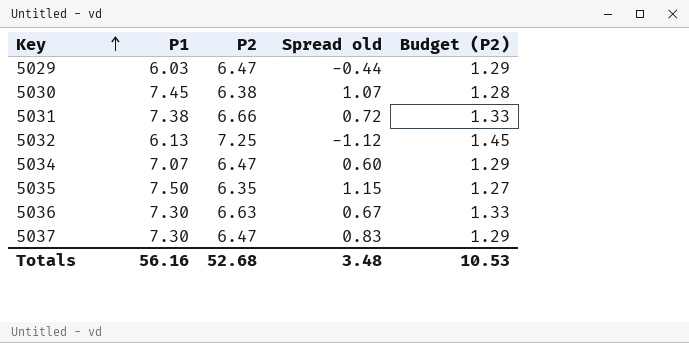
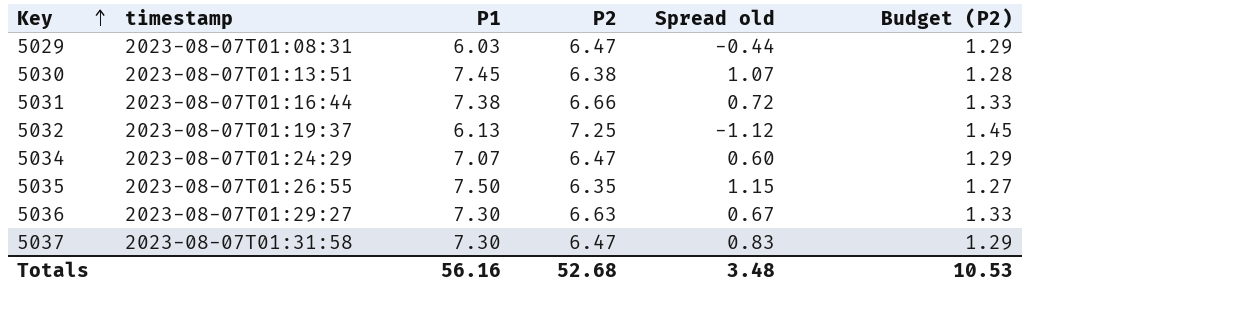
column timestamp | position: none -> 2

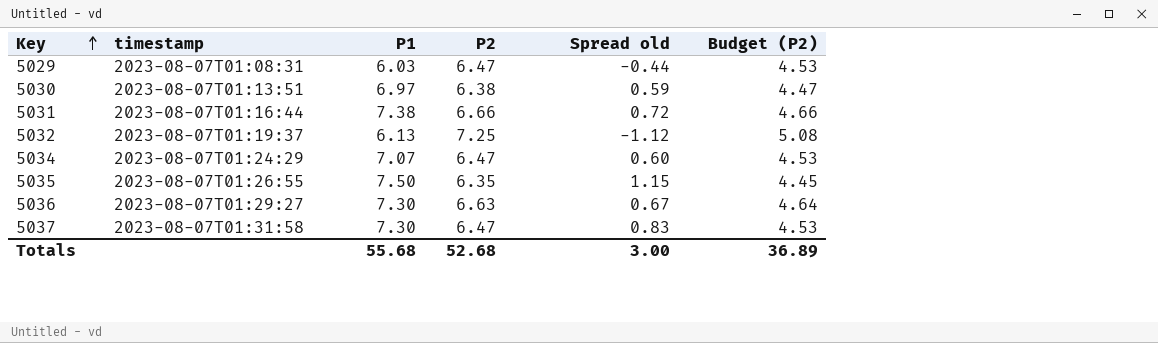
column Budget (P2) | formula: [P2] * 0.2 -> [P2] * 0.7
5030 | P1: 7.45 -> 6.97
5030 | Spread old: 1.07 -> 0.59
Totals | P1: 56.16 -> 55.68
Totals | Spread old: 3.48 -> 3.00
Totals | Budget (P2): 10.53 -> 36.89

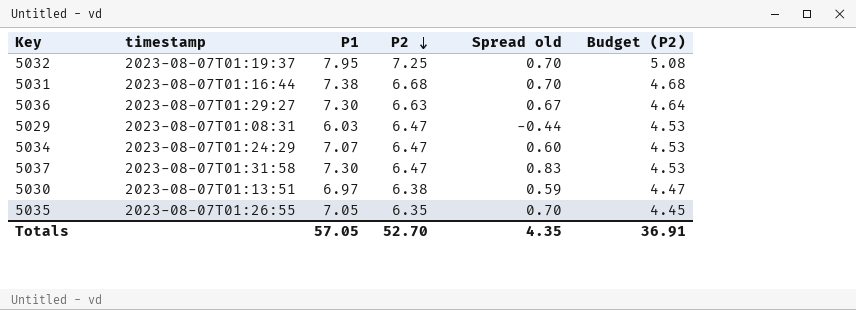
row order: Key ascending -> P2 descending
5032 | P1: 6.13 -> 7.95
5032 | Spread old: -1.12 -> 0.70
5031 | P2: 6.66 -> 6.68
5031 | Spread old: 0.72 -> 0.70
5031 | Budget (P2): 4.66 -> 4.68
5035 | P1: 7.50 -> 7.05
5035 | Spread old: 1.15 -> 0.70
Totals | P1: 55.68 -> 57.05
Totals | P2: 52.68 -> 52.70
Totals | Spread old: 3.00 -> 4.35
Totals | Budget (P2): 36.89 -> 36.91

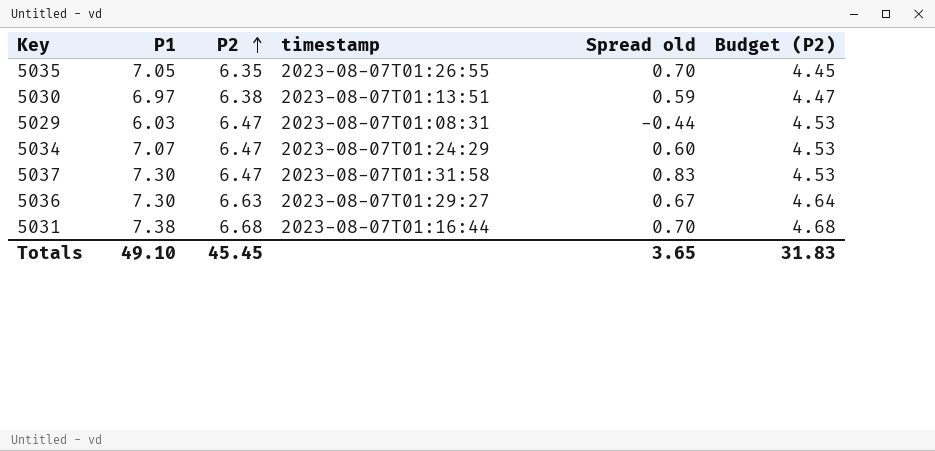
row order: P2 descending -> P2 ascending
column timestamp | position: 2 -> 4
row 5032: 2023-08-07T01:19:37 | 7.95 | 7.25 | 0.70 | 5.08 -> none
Totals | P1: 57.05 -> 49.10
Totals | P2: 52.70 -> 45.45
Totals | Spread old: 4.35 -> 3.65
Totals | Budget (P2): 36.91 -> 31.83

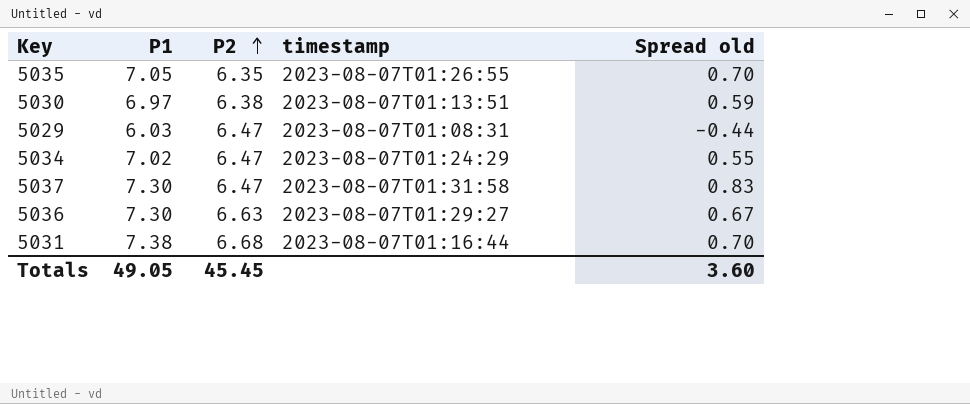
column Budget (P2) | formula: [P2] * 0.7 -> none
5034 | P1: 7.07 -> 7.02
5034 | Spread old: 0.60 -> 0.55
Totals | P1: 49.10 -> 49.05
Totals | Spread old: 3.65 -> 3.60

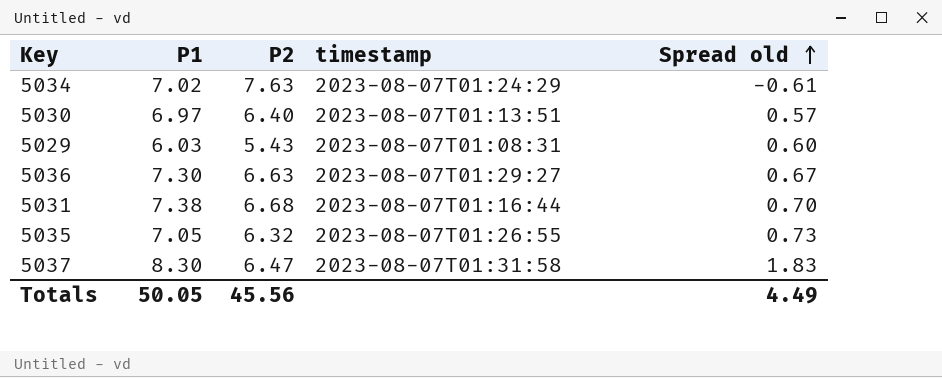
row order: P2 ascending -> Spread old ascending
5034 | P2: 6.47 -> 7.63
5034 | Spread old: 0.55 -> -0.61
5030 | P2: 6.38 -> 6.40
5030 | Spread old: 0.59 -> 0.57
5029 | P2: 6.47 -> 5.43
5029 | Spread old: -0.44 -> 0.60
5035 | P2: 6.35 -> 6.32
5035 | Spread old: 0.70 -> 0.73
5037 | P1: 7.30 -> 8.30
5037 | Spread old: 0.83 -> 1.83
Totals | P1: 49.05 -> 50.05
Totals | P2: 45.45 -> 45.56
Totals | Spread old: 3.60 -> 4.49

